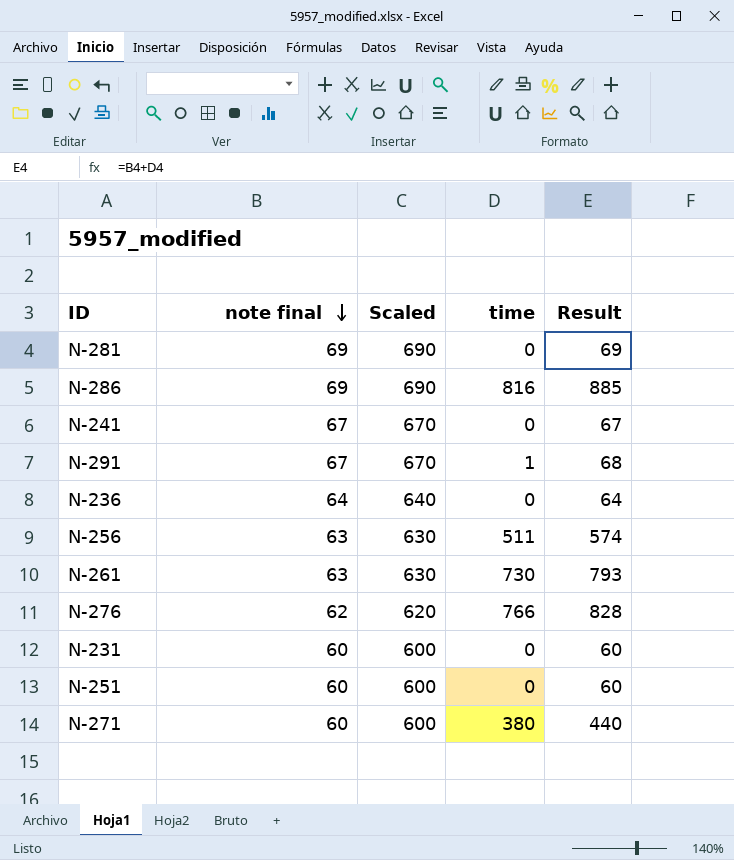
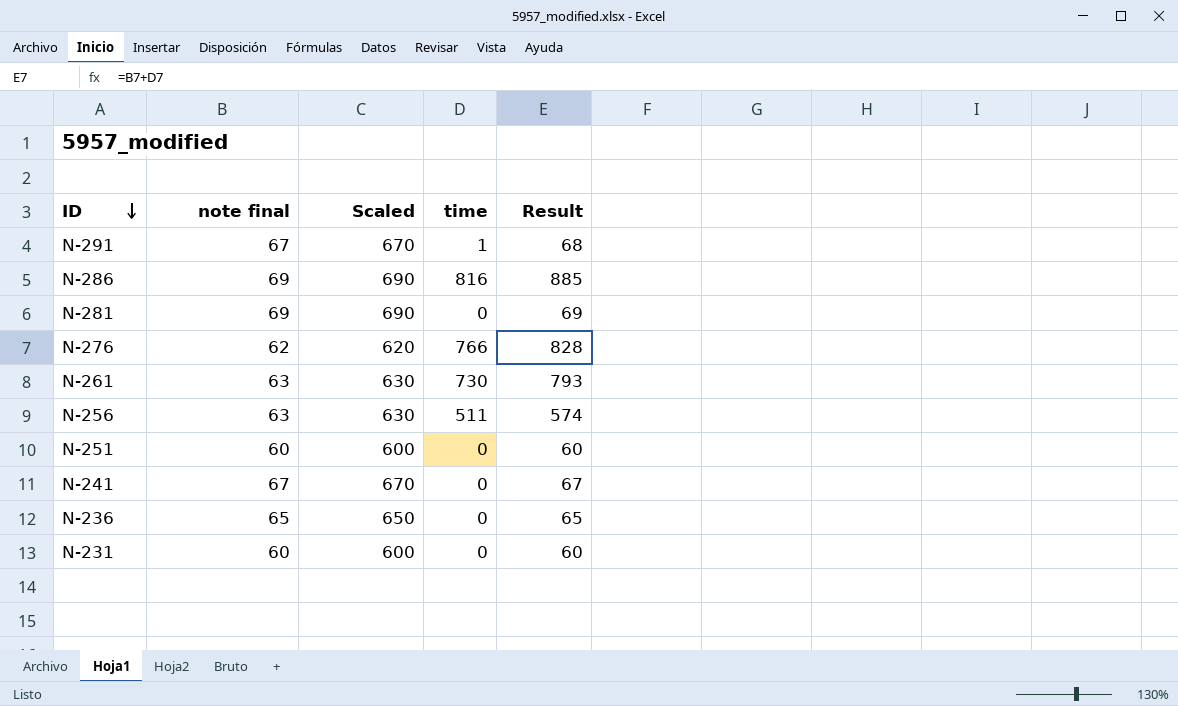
row order: note final descending -> ID descending
row N-271: 60 | 600 | 380 | 440 -> none
N-236 | note final: 64 -> 65
N-236 | Scaled: 640 -> 650
N-236 | Result: 64 -> 65

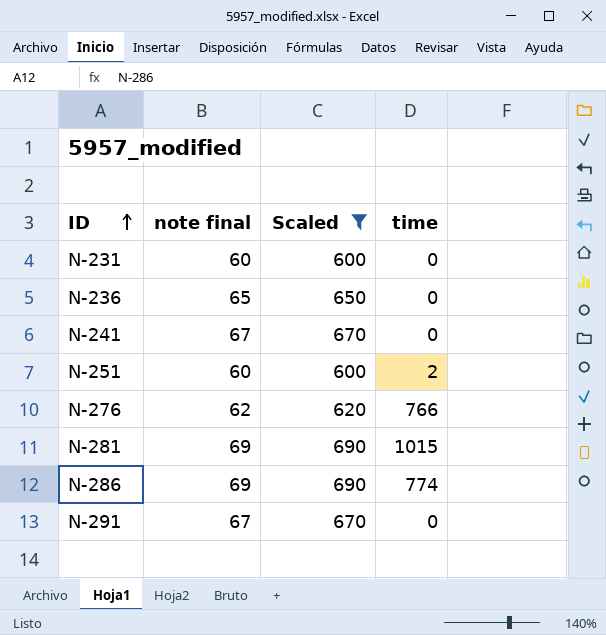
filter: none -> Scaled != 630
row order: ID descending -> ID ascending
column Result | formula: [note final] + [time] -> none
N-251 | time: 0 -> 2
N-281 | time: 0 -> 1015
N-286 | time: 816 -> 774
N-291 | time: 1 -> 0

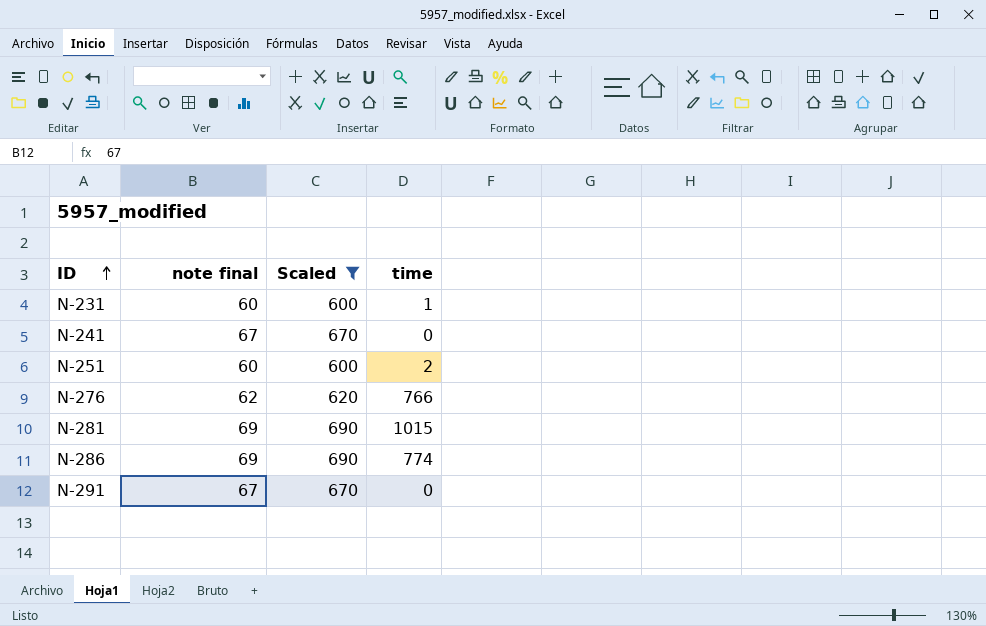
row N-236: 65 | 650 | 0 -> none
N-231 | time: 0 -> 1

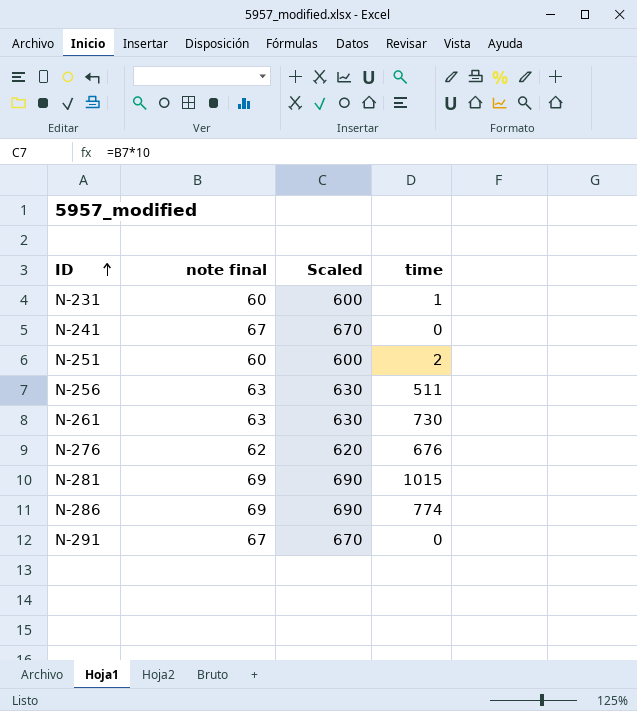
filter: Scaled != 630 -> none
N-276 | time: 766 -> 676

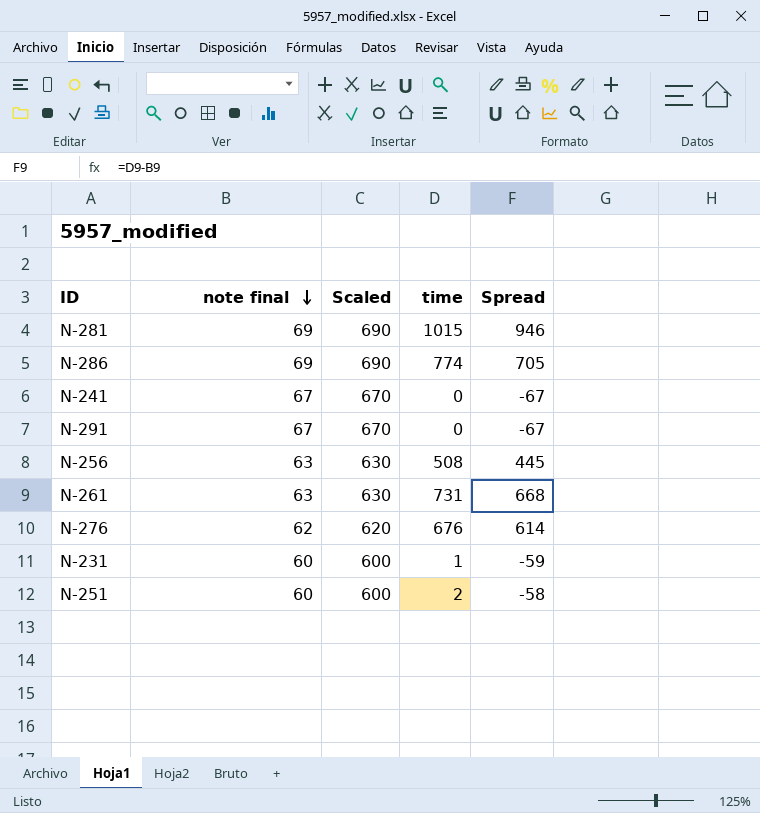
row order: ID ascending -> note final descending
column Spread | formula: none -> [time] - [note final]
N-256 | time: 511 -> 508
N-261 | time: 730 -> 731

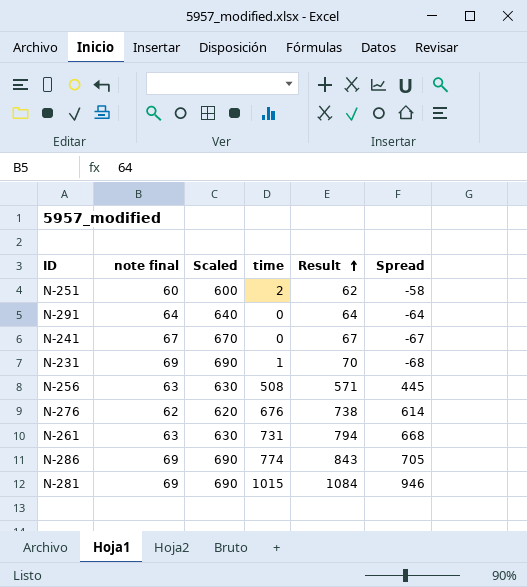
row order: note final descending -> Result ascending
column Result | formula: none -> [note final] + [time]
N-291 | note final: 67 -> 64
N-291 | Scaled: 670 -> 640
N-291 | Spread: -67 -> -64
N-231 | note final: 60 -> 69
N-231 | Scaled: 600 -> 690
N-231 | Spread: -59 -> -68

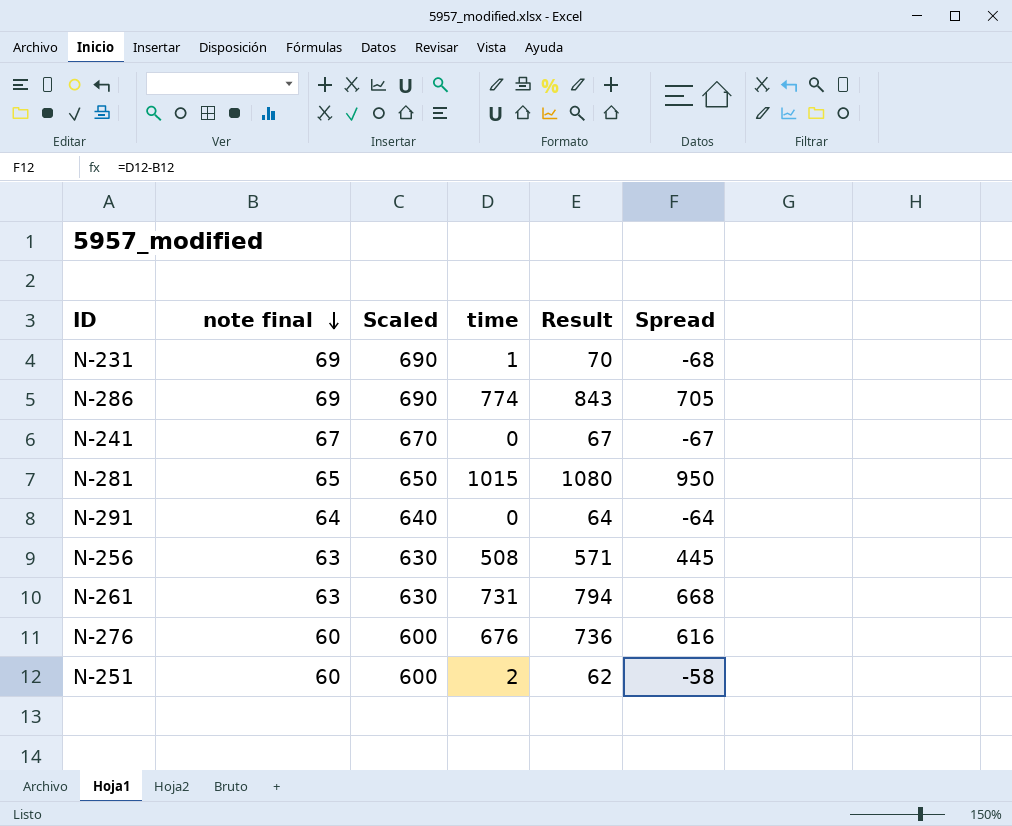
row order: Result ascending -> note final descending
N-281 | note final: 69 -> 65
N-281 | Scaled: 690 -> 650
N-281 | Result: 1084 -> 1080
N-281 | Spread: 946 -> 950
N-276 | note final: 62 -> 60
N-276 | Scaled: 620 -> 600
N-276 | Result: 738 -> 736
N-276 | Spread: 614 -> 616

